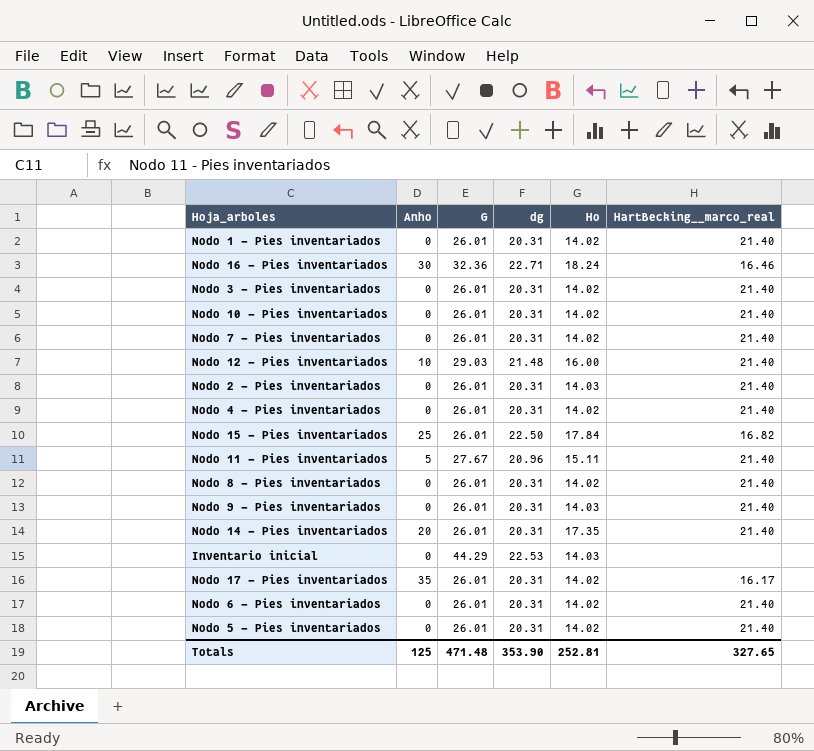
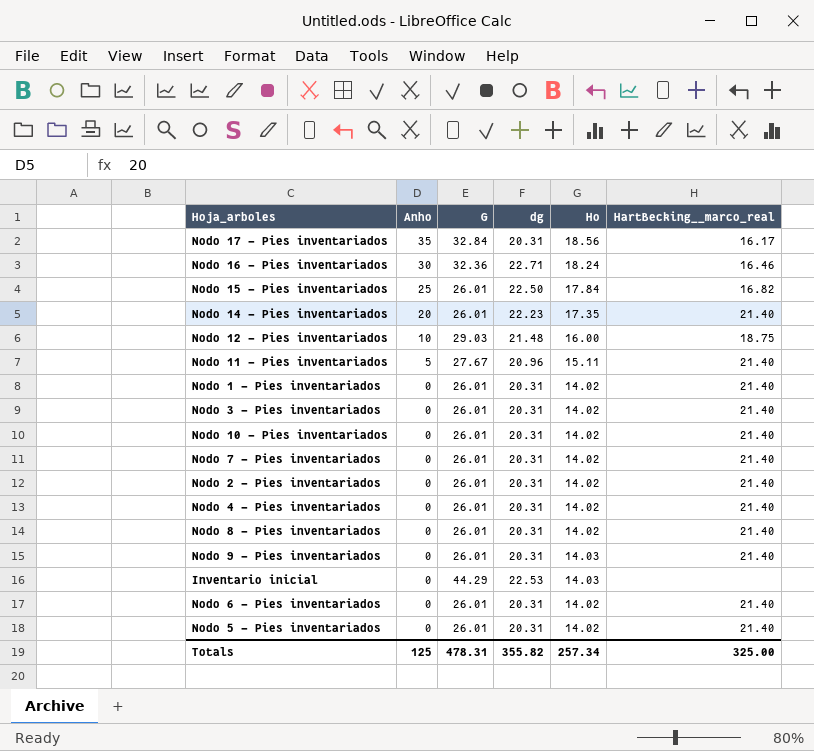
row order: none -> Anho descending
Nodo 17 - Pies inventariados | G: 26.01 -> 32.84
Nodo 17 - Pies inventariados | Ho: 14.02 -> 18.56
Nodo 14 - Pies inventariados | dg: 20.31 -> 22.23
Nodo 12 - Pies inventariados | HartBecking__marco_real: 21.40 -> 18.75
Nodo 2 - Pies inventariados | Ho: 14.03 -> 14.02
Totals | G: 471.48 -> 478.31
Totals | dg: 353.90 -> 355.82
Totals | Ho: 252.81 -> 257.34
Totals | HartBecking__marco_real: 327.65 -> 325.00

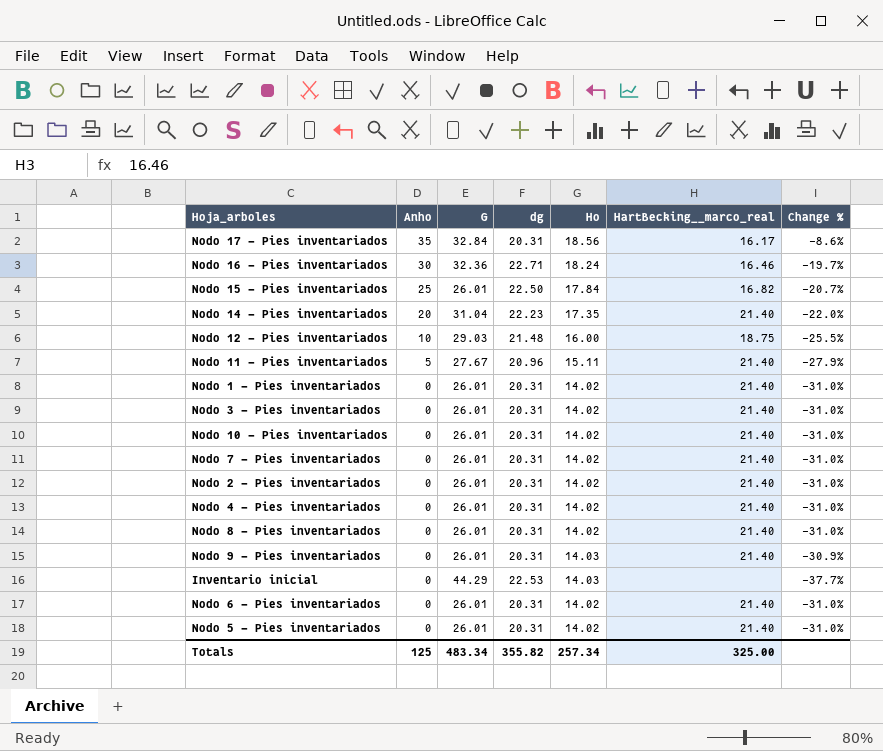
column Change % | formula: none -> ([Ho] - [dg]) / [dg]
Nodo 14 - Pies inventariados | G: 26.01 -> 31.04
Totals | G: 478.31 -> 483.34

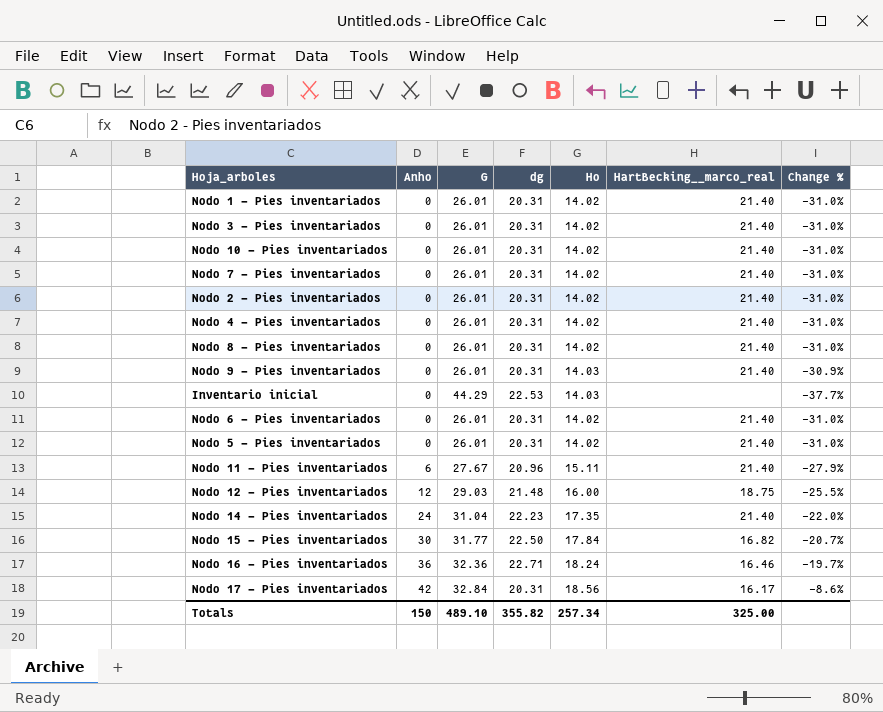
row order: Anho descending -> Anho ascending
Nodo 11 - Pies inventariados | Anho: 5 -> 6
Nodo 12 - Pies inventariados | Anho: 10 -> 12
Nodo 14 - Pies inventariados | Anho: 20 -> 24
Nodo 15 - Pies inventariados | Anho: 25 -> 30
Nodo 15 - Pies inventariados | G: 26.01 -> 31.77
Nodo 16 - Pies inventariados | Anho: 30 -> 36
Nodo 17 - Pies inventariados | Anho: 35 -> 42
Totals | Anho: 125 -> 150
Totals | G: 483.34 -> 489.10

